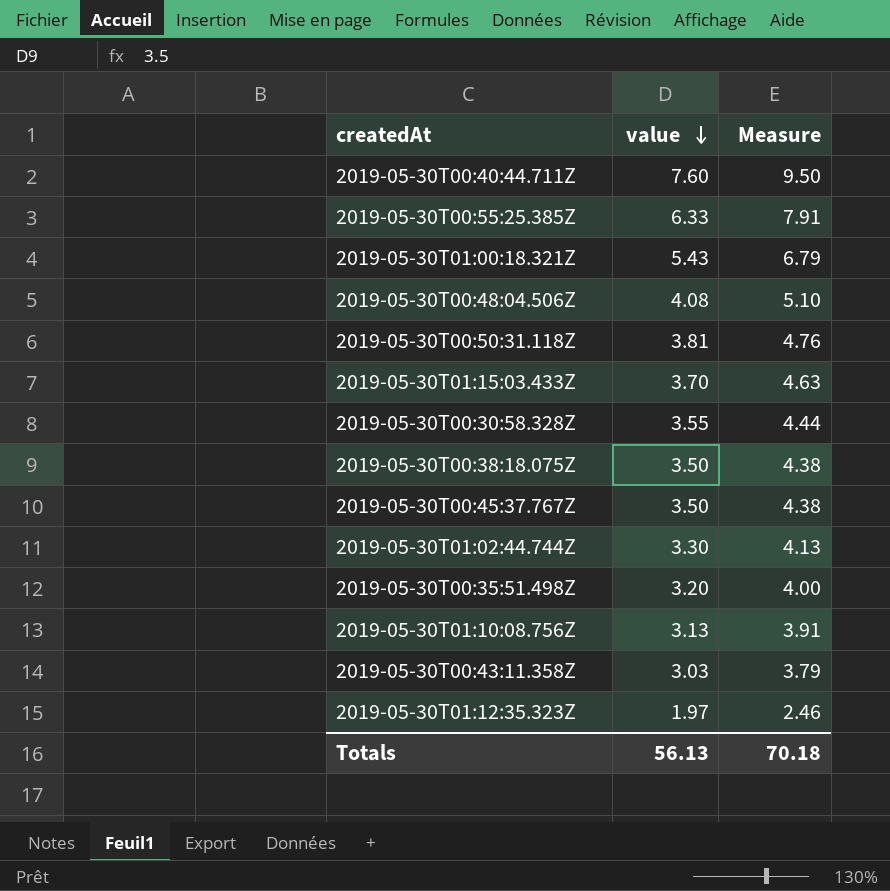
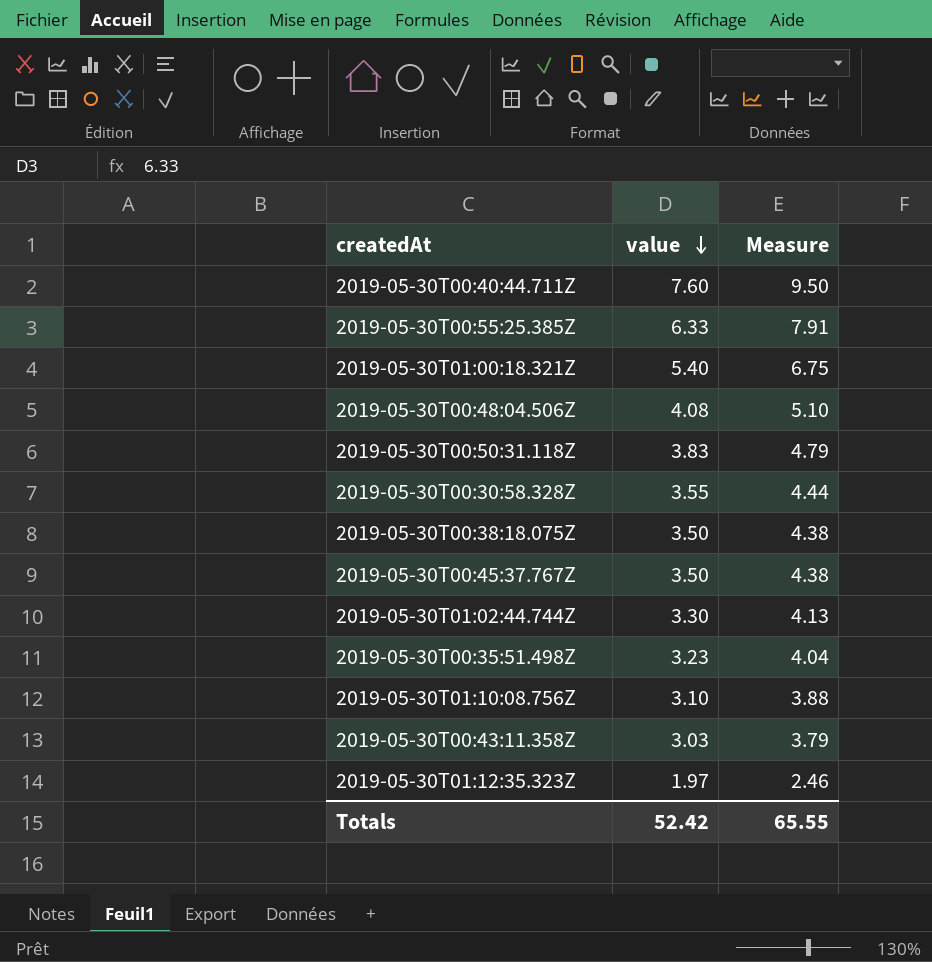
row 2019-05-30T01:15:03.433Z: 3.70 | 4.63 -> none
2019-05-30T01:00:18.321Z | value: 5.43 -> 5.40
2019-05-30T01:00:18.321Z | Measure: 6.79 -> 6.75
2019-05-30T00:50:31.118Z | value: 3.81 -> 3.83
2019-05-30T00:50:31.118Z | Measure: 4.76 -> 4.79
2019-05-30T00:35:51.498Z | value: 3.20 -> 3.23
2019-05-30T00:35:51.498Z | Measure: 4.00 -> 4.04
2019-05-30T01:10:08.756Z | value: 3.13 -> 3.10
2019-05-30T01:10:08.756Z | Measure: 3.91 -> 3.88
Totals | value: 56.13 -> 52.42
Totals | Measure: 70.18 -> 65.55

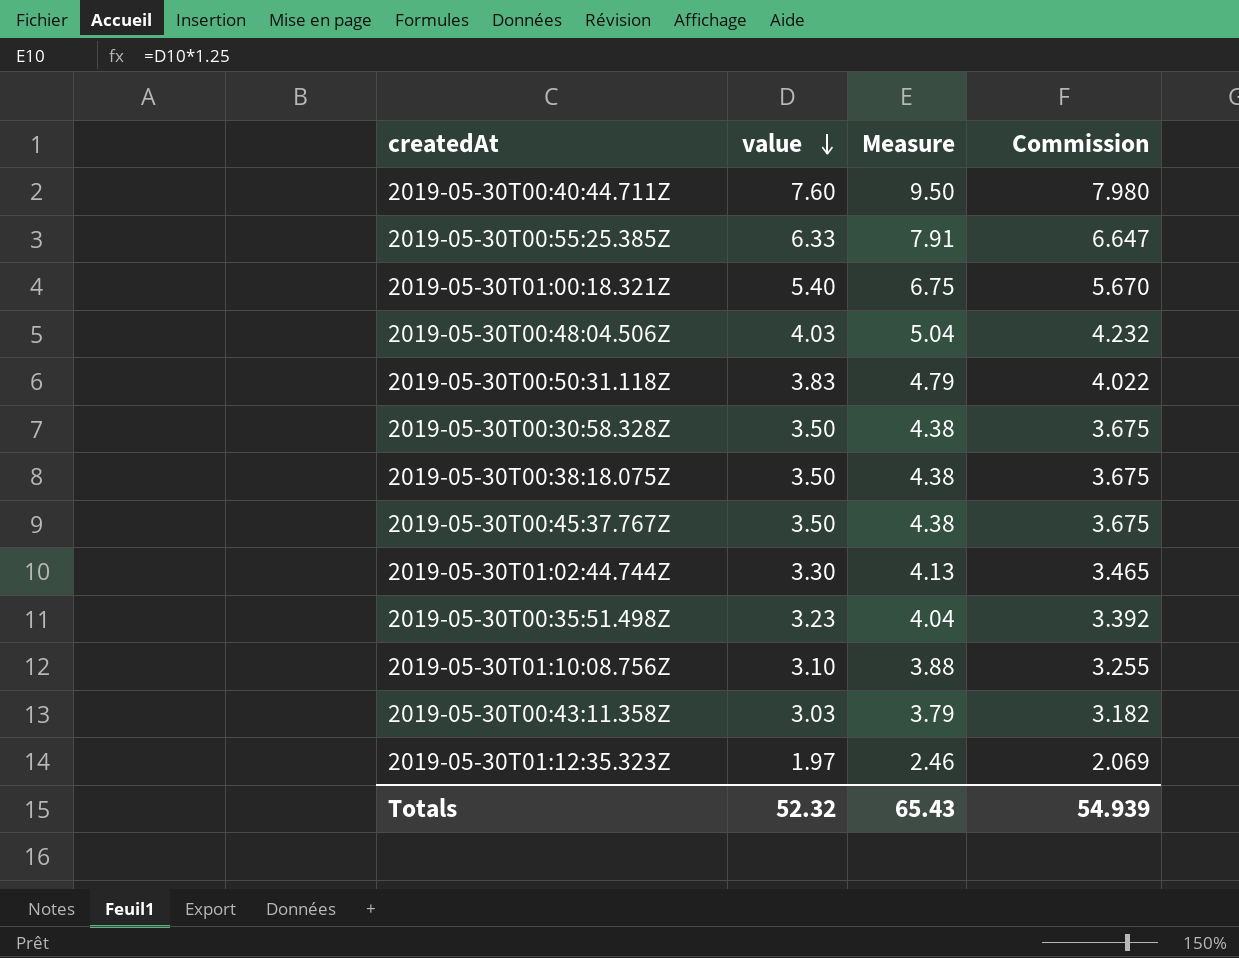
column Commission | formula: none -> [value] * 1.05
2019-05-30T00:48:04.506Z | value: 4.08 -> 4.03
2019-05-30T00:48:04.506Z | Measure: 5.10 -> 5.04
2019-05-30T00:30:58.328Z | value: 3.55 -> 3.50
2019-05-30T00:30:58.328Z | Measure: 4.44 -> 4.38
Totals | value: 52.42 -> 52.32
Totals | Measure: 65.55 -> 65.43

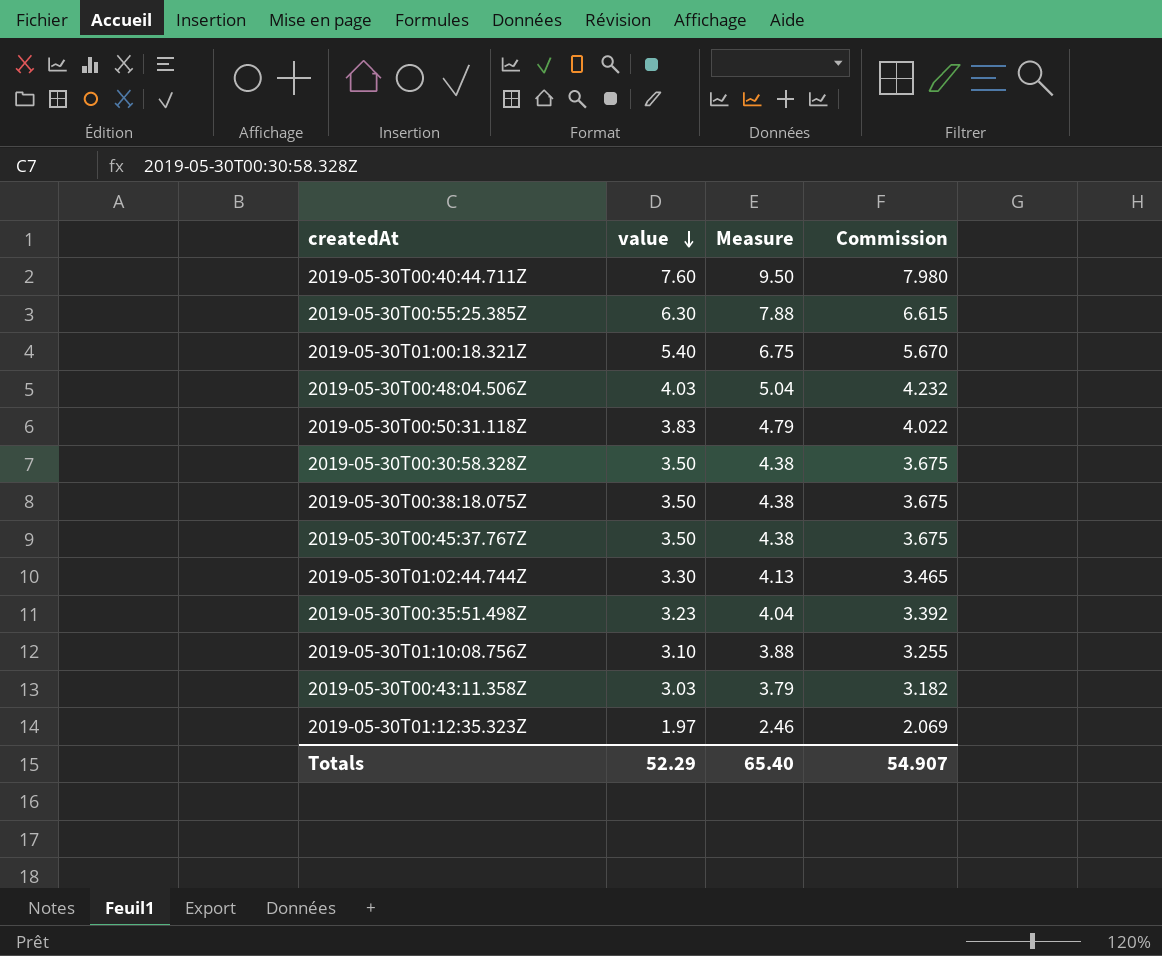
2019-05-30T00:55:25.385Z | value: 6.33 -> 6.30
2019-05-30T00:55:25.385Z | Measure: 7.91 -> 7.88
2019-05-30T00:55:25.385Z | Commission: 6.647 -> 6.615
Totals | value: 52.32 -> 52.29
Totals | Measure: 65.43 -> 65.40
Totals | Commission: 54.939 -> 54.907

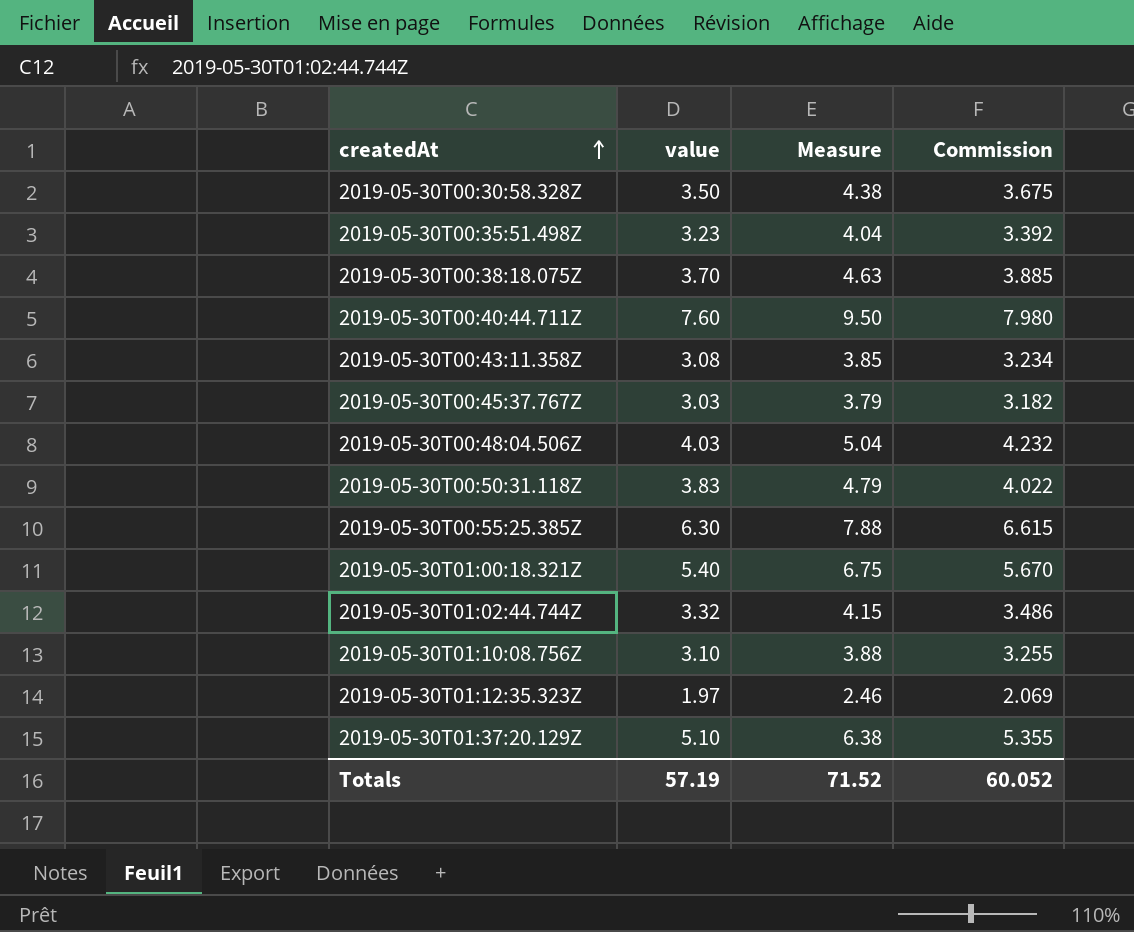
row order: value descending -> createdAt ascending
2019-05-30T00:38:18.075Z | value: 3.50 -> 3.70
2019-05-30T00:38:18.075Z | Measure: 4.38 -> 4.63
2019-05-30T00:38:18.075Z | Commission: 3.675 -> 3.885
2019-05-30T00:43:11.358Z | value: 3.03 -> 3.08
2019-05-30T00:43:11.358Z | Measure: 3.79 -> 3.85
2019-05-30T00:43:11.358Z | Commission: 3.182 -> 3.234
2019-05-30T00:45:37.767Z | value: 3.50 -> 3.03
2019-05-30T00:45:37.767Z | Measure: 4.38 -> 3.79
2019-05-30T00:45:37.767Z | Commission: 3.675 -> 3.182
2019-05-30T01:02:44.744Z | value: 3.30 -> 3.32
2019-05-30T01:02:44.744Z | Measure: 4.13 -> 4.15
2019-05-30T01:02:44.744Z | Commission: 3.465 -> 3.486
row 2019-05-30T01:37:20.129Z: none -> 5.10 | 6.38 | 5.355
Totals | value: 52.29 -> 57.19
Totals | Measure: 65.40 -> 71.52
Totals | Commission: 54.907 -> 60.052

